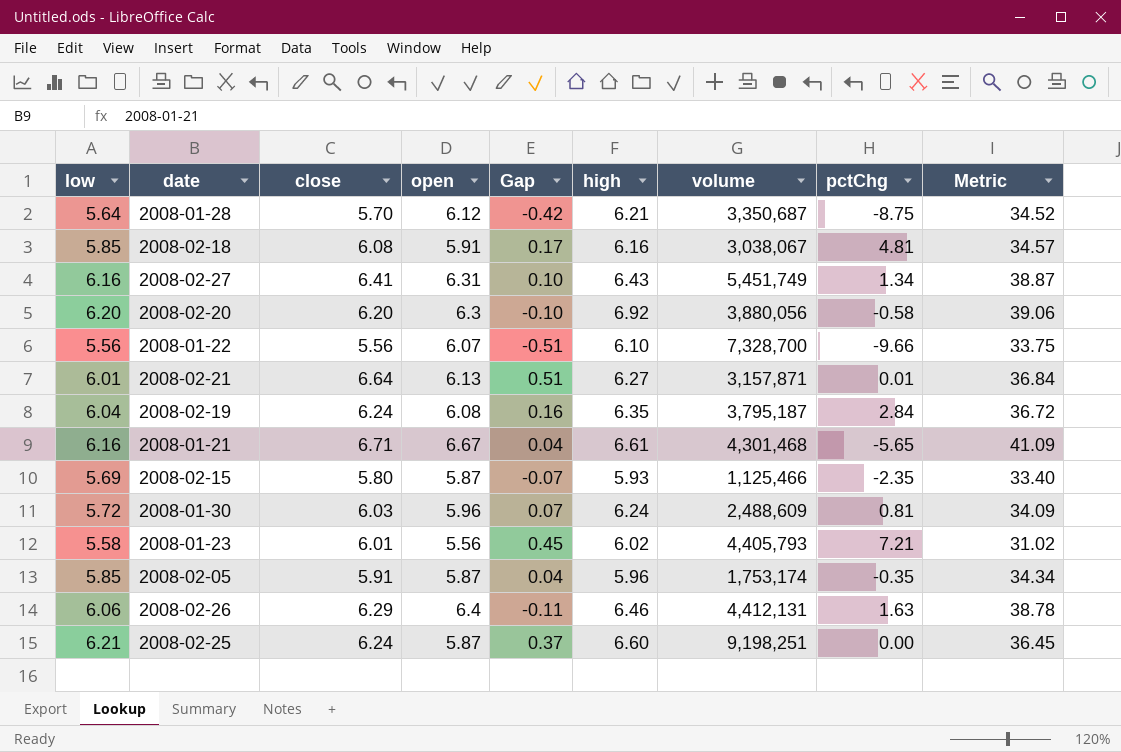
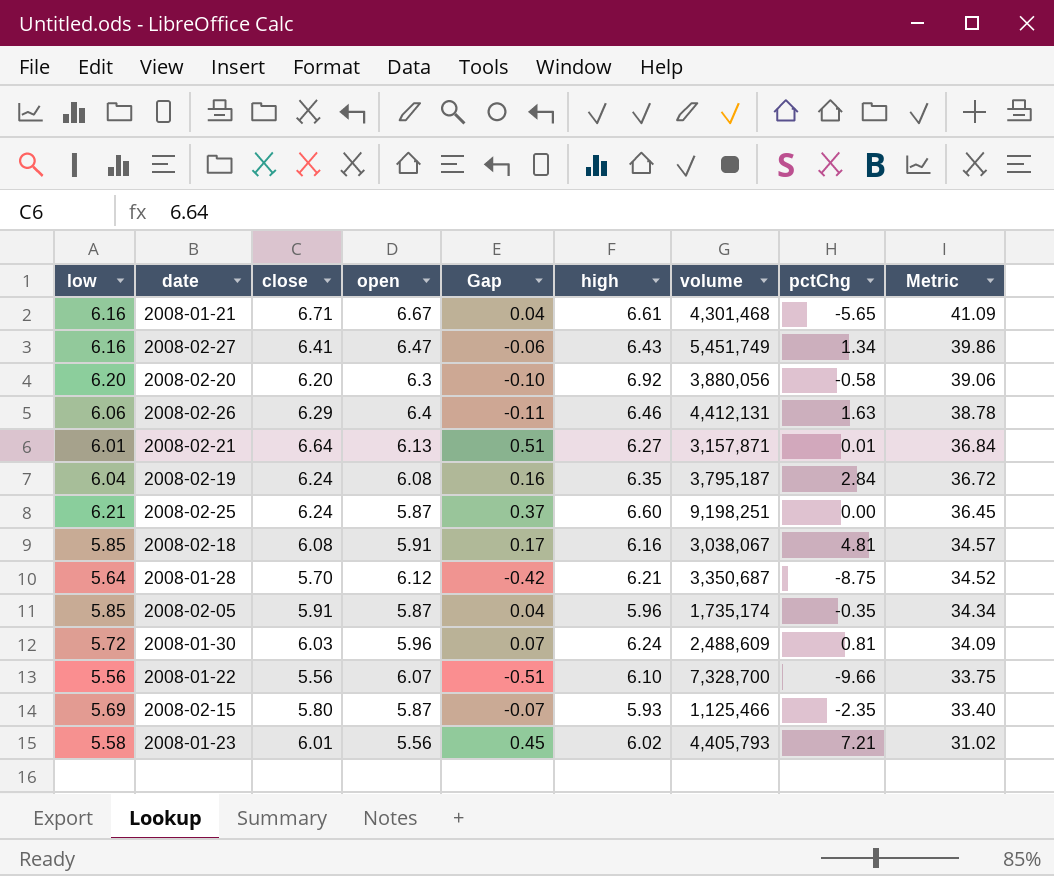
row order: none -> Metric descending
2008-02-27 | open: 6.31 -> 6.47
2008-02-27 | Gap: 0.10 -> -0.06
2008-02-27 | Metric: 38.87 -> 39.86
2008-02-05 | volume: 1,753,174 -> 1,735,174

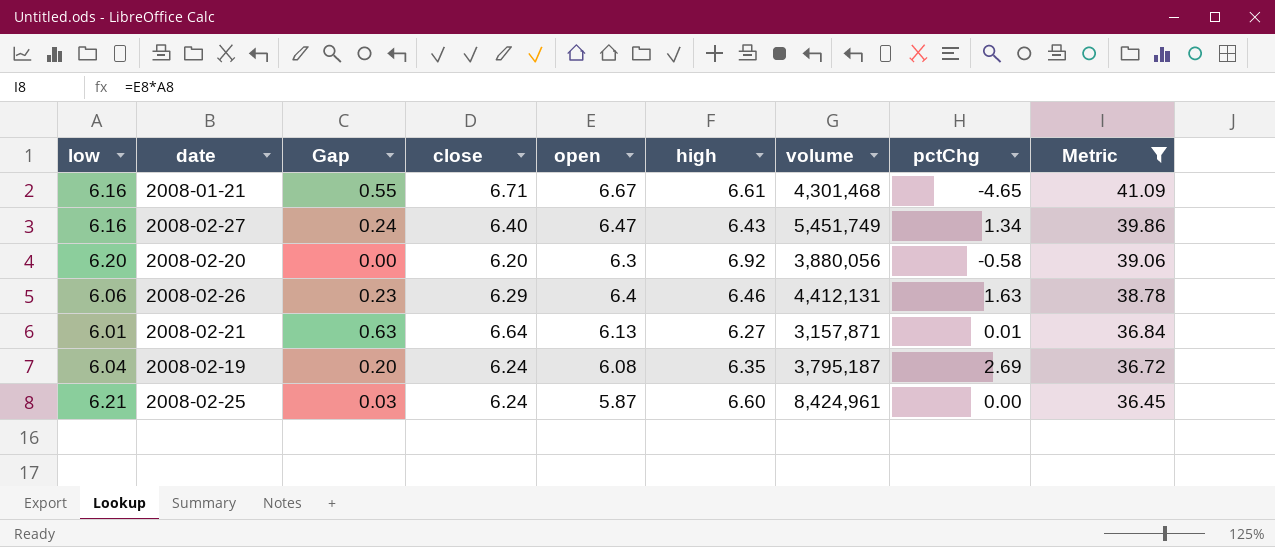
filter: none -> Metric >= 36.45
column Gap | formula: [close] - [open] -> [close] - [low]
column Gap | position: 5 -> 3
2008-01-21 | pctChg: -5.65 -> -4.65
2008-02-27 | close: 6.41 -> 6.40
2008-02-19 | pctChg: 2.84 -> 2.69
2008-02-25 | volume: 9,198,251 -> 8,424,961

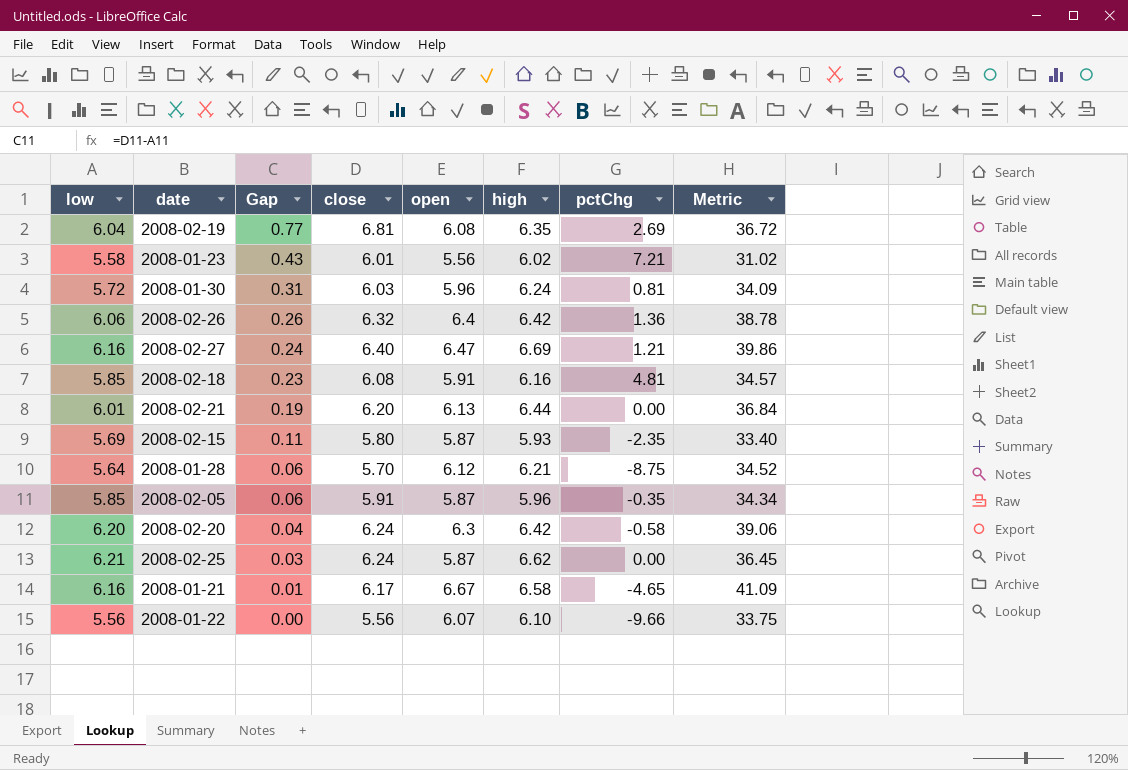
filter: Metric >= 36.45 -> none
row order: Metric descending -> Gap descending
column volume | position: 7 -> none
2008-02-19 | Gap: 0.20 -> 0.77
2008-02-19 | close: 6.24 -> 6.81
2008-02-26 | Gap: 0.23 -> 0.26
2008-02-26 | close: 6.29 -> 6.32
2008-02-26 | high: 6.46 -> 6.42
2008-02-26 | pctChg: 1.63 -> 1.36
2008-02-27 | high: 6.43 -> 6.69
2008-02-27 | pctChg: 1.34 -> 1.21
2008-02-21 | Gap: 0.63 -> 0.19
2008-02-21 | close: 6.64 -> 6.20
2008-02-21 | high: 6.27 -> 6.44
2008-02-21 | pctChg: 0.01 -> 0.00
2008-02-20 | Gap: 0.00 -> 0.04
2008-02-20 | close: 6.20 -> 6.24
2008-02-20 | high: 6.92 -> 6.42
2008-02-25 | high: 6.60 -> 6.62
2008-01-21 | Gap: 0.55 -> 0.01
2008-01-21 | close: 6.71 -> 6.17
2008-01-21 | high: 6.61 -> 6.58

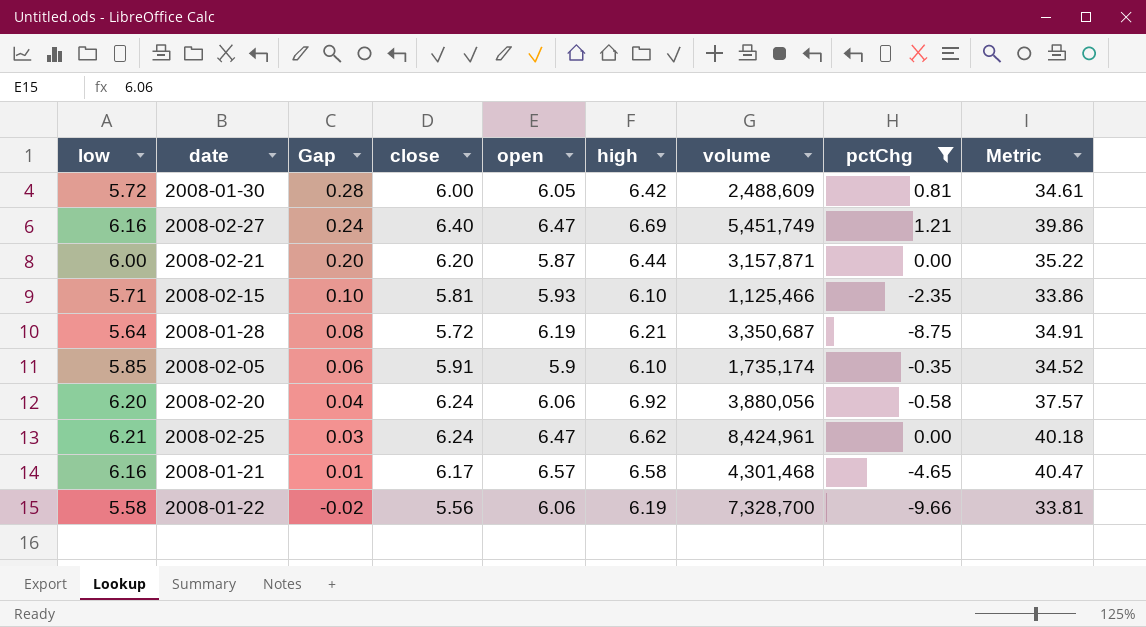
filter: none -> pctChg <= 1.21
column volume | position: none -> 7
2008-01-30 | Gap: 0.31 -> 0.28
2008-01-30 | close: 6.03 -> 6.00
2008-01-30 | open: 5.96 -> 6.05
2008-01-30 | high: 6.24 -> 6.42
2008-01-30 | Metric: 34.09 -> 34.61
2008-02-21 | low: 6.01 -> 6.00
2008-02-21 | Gap: 0.19 -> 0.20
2008-02-21 | open: 6.13 -> 5.87
2008-02-21 | Metric: 36.84 -> 35.22
2008-02-15 | low: 5.69 -> 5.71
2008-02-15 | Gap: 0.11 -> 0.10
2008-02-15 | close: 5.80 -> 5.81
2008-02-15 | open: 5.87 -> 5.93
2008-02-15 | high: 5.93 -> 6.10
2008-02-15 | Metric: 33.40 -> 33.86
2008-01-28 | Gap: 0.06 -> 0.08
2008-01-28 | close: 5.70 -> 5.72
2008-01-28 | open: 6.12 -> 6.19
2008-01-28 | Metric: 34.52 -> 34.91
2008-02-05 | open: 5.87 -> 5.9
2008-02-05 | high: 5.96 -> 6.10
2008-02-05 | Metric: 34.34 -> 34.52
2008-02-20 | open: 6.3 -> 6.06
2008-02-20 | high: 6.42 -> 6.92
2008-02-20 | Metric: 39.06 -> 37.57
2008-02-25 | open: 5.87 -> 6.47
2008-02-25 | Metric: 36.45 -> 40.18
2008-01-21 | open: 6.67 -> 6.57
2008-01-21 | Metric: 41.09 -> 40.47
2008-01-22 | low: 5.56 -> 5.58
2008-01-22 | Gap: 0.00 -> -0.02
2008-01-22 | open: 6.07 -> 6.06
2008-01-22 | high: 6.10 -> 6.19
2008-01-22 | Metric: 33.75 -> 33.81

